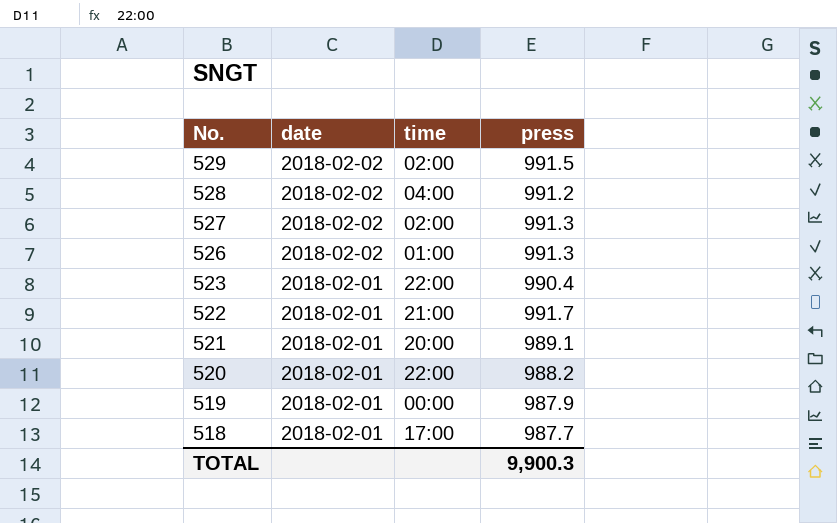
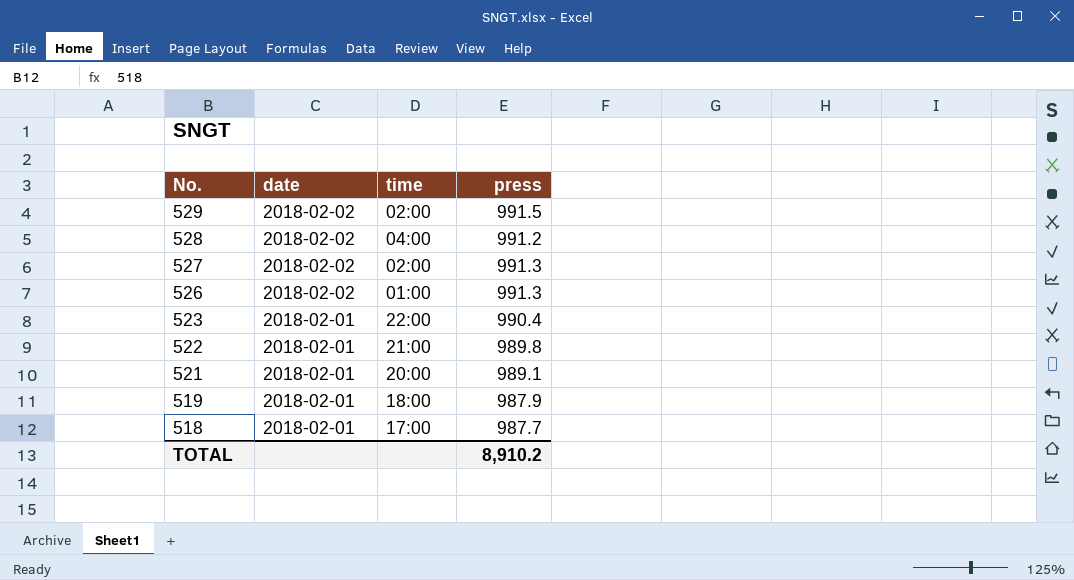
row 520: 2018-02-01 | 22:00 | 988.2 -> none
522 | press: 991.7 -> 989.8
519 | time: 00:00 -> 18:00
TOTAL | press: 9,900.3 -> 8,910.2

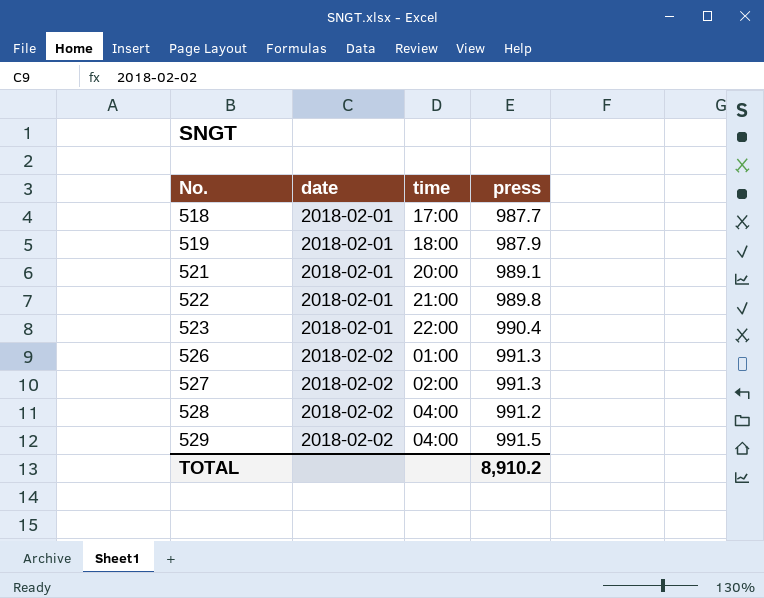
row order: No. descending -> No. ascending
529 | time: 02:00 -> 04:00

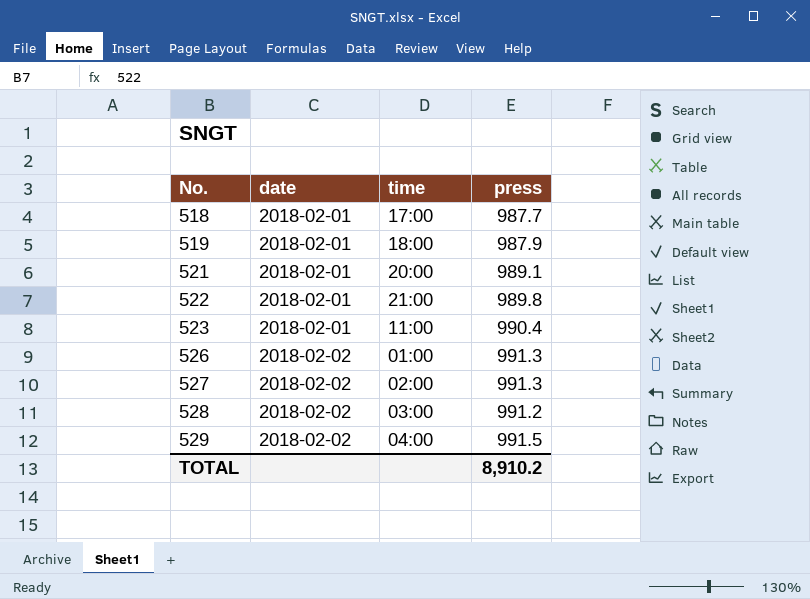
523 | time: 22:00 -> 11:00
528 | time: 04:00 -> 03:00

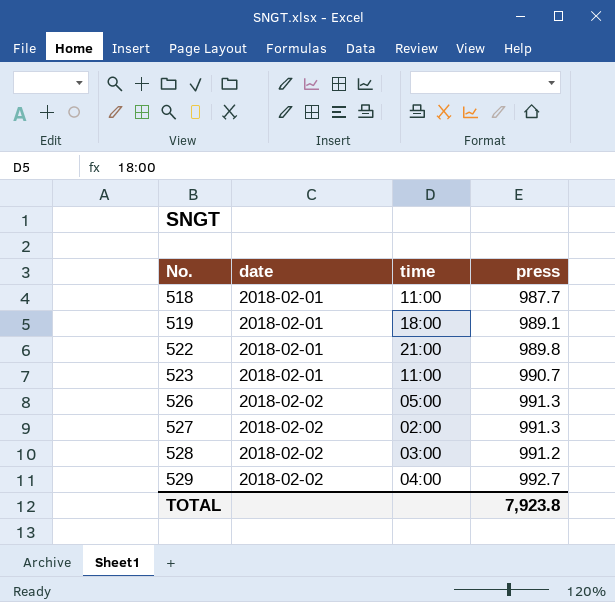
row 521: 2018-02-01 | 20:00 | 989.1 -> none
518 | time: 17:00 -> 11:00
519 | press: 987.9 -> 989.1
523 | press: 990.4 -> 990.7
526 | time: 01:00 -> 05:00
529 | press: 991.5 -> 992.7
TOTAL | press: 8,910.2 -> 7,923.8

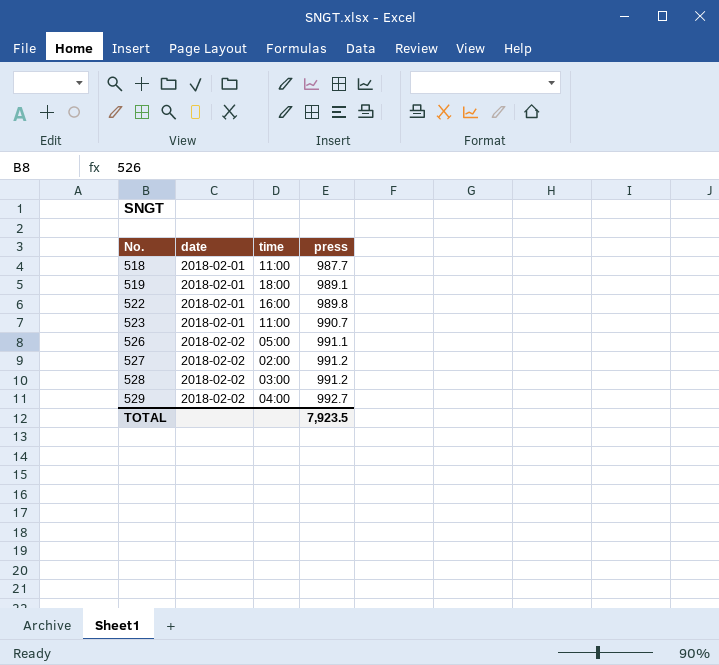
522 | time: 21:00 -> 16:00
526 | press: 991.3 -> 991.1
527 | press: 991.3 -> 991.2
TOTAL | press: 7,923.8 -> 7,923.5

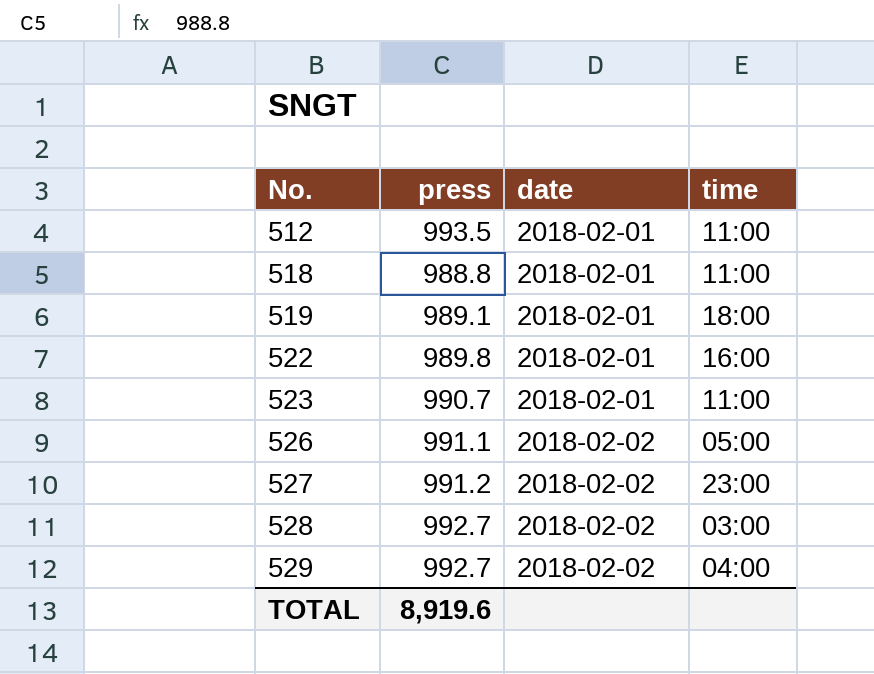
column press | position: 4 -> 2
row 512: none -> 993.5 | 2018-02-01 | 11:00
518 | press: 987.7 -> 988.8
527 | time: 02:00 -> 23:00
528 | press: 991.2 -> 992.7
TOTAL | press: 7,923.5 -> 8,919.6

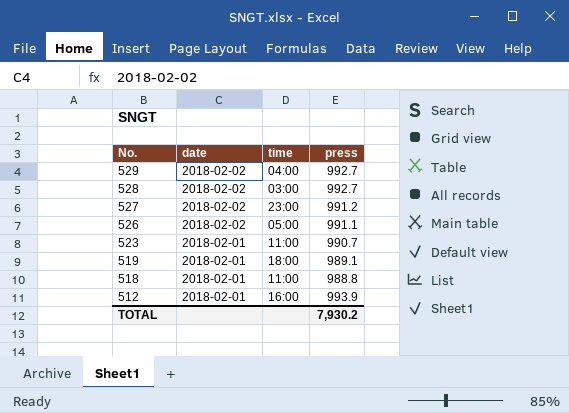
row order: No. ascending -> No. descending
column press | position: 2 -> 4
row 522: 989.8 | 2018-02-01 | 16:00 -> none
512 | time: 11:00 -> 16:00
512 | press: 993.5 -> 993.9
TOTAL | press: 8,919.6 -> 7,930.2

